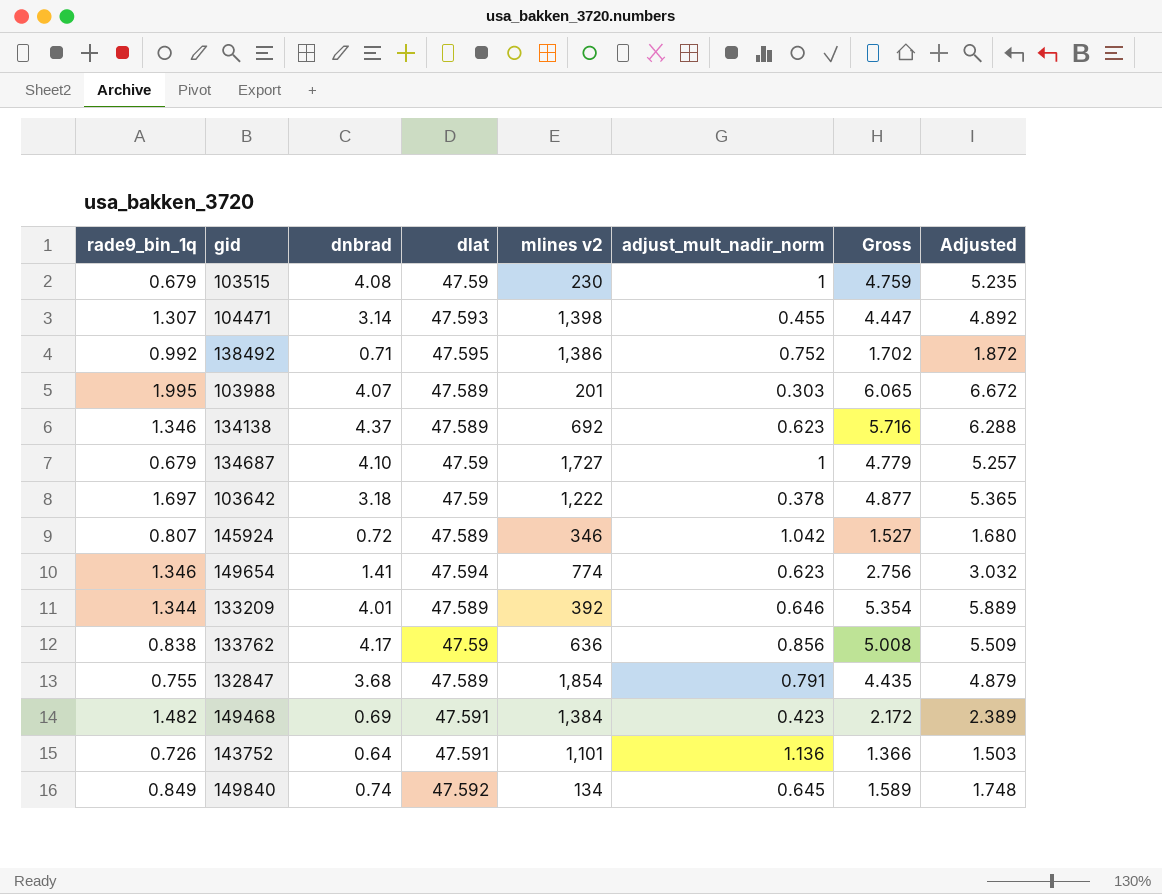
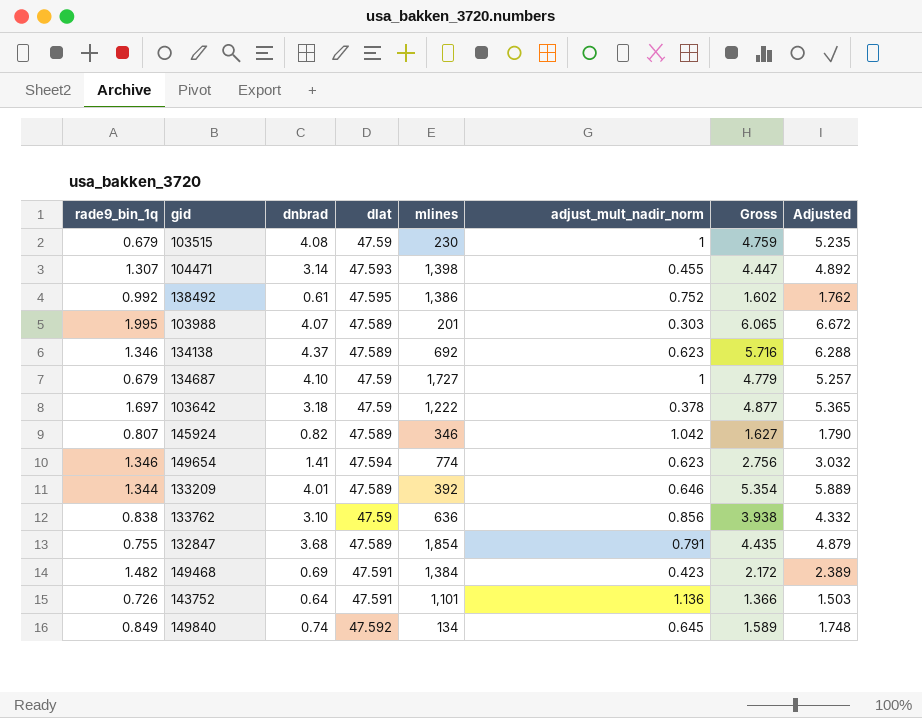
column name: mlines v2 -> mlines
138492 | dnbrad: 0.71 -> 0.61
138492 | Gross: 1.702 -> 1.602
138492 | Adjusted: 1.872 -> 1.762
145924 | dnbrad: 0.72 -> 0.82
145924 | Gross: 1.527 -> 1.627
145924 | Adjusted: 1.680 -> 1.790
133762 | dnbrad: 4.17 -> 3.10
133762 | Gross: 5.008 -> 3.938
133762 | Adjusted: 5.509 -> 4.332

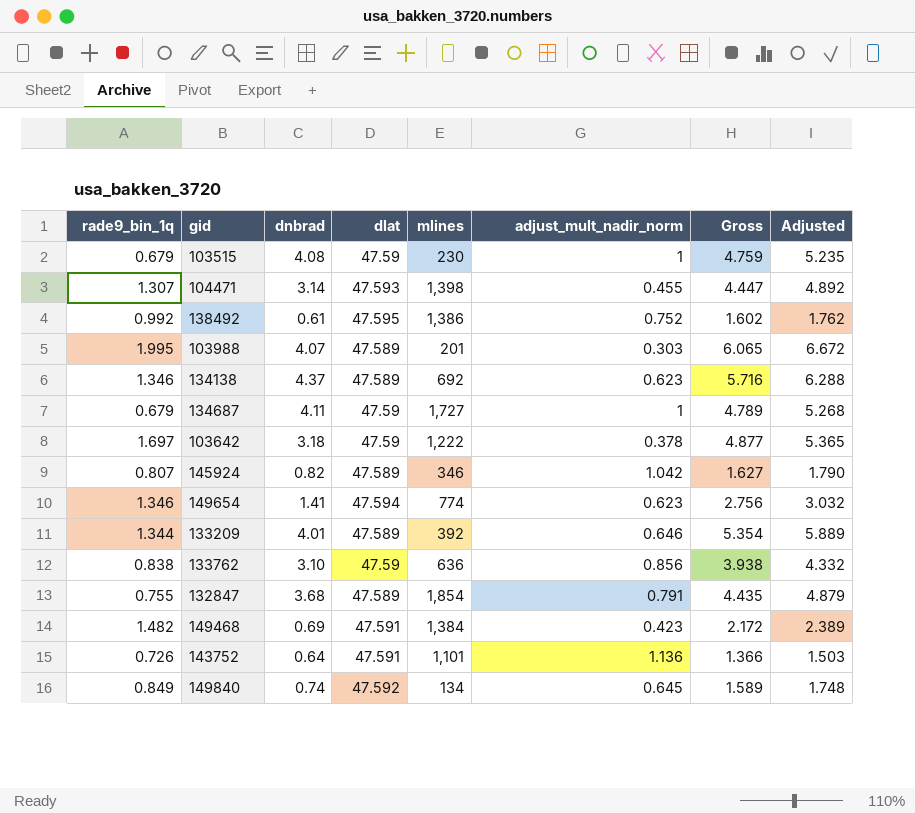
134687 | dnbrad: 4.10 -> 4.11
134687 | Gross: 4.779 -> 4.789
134687 | Adjusted: 5.257 -> 5.268

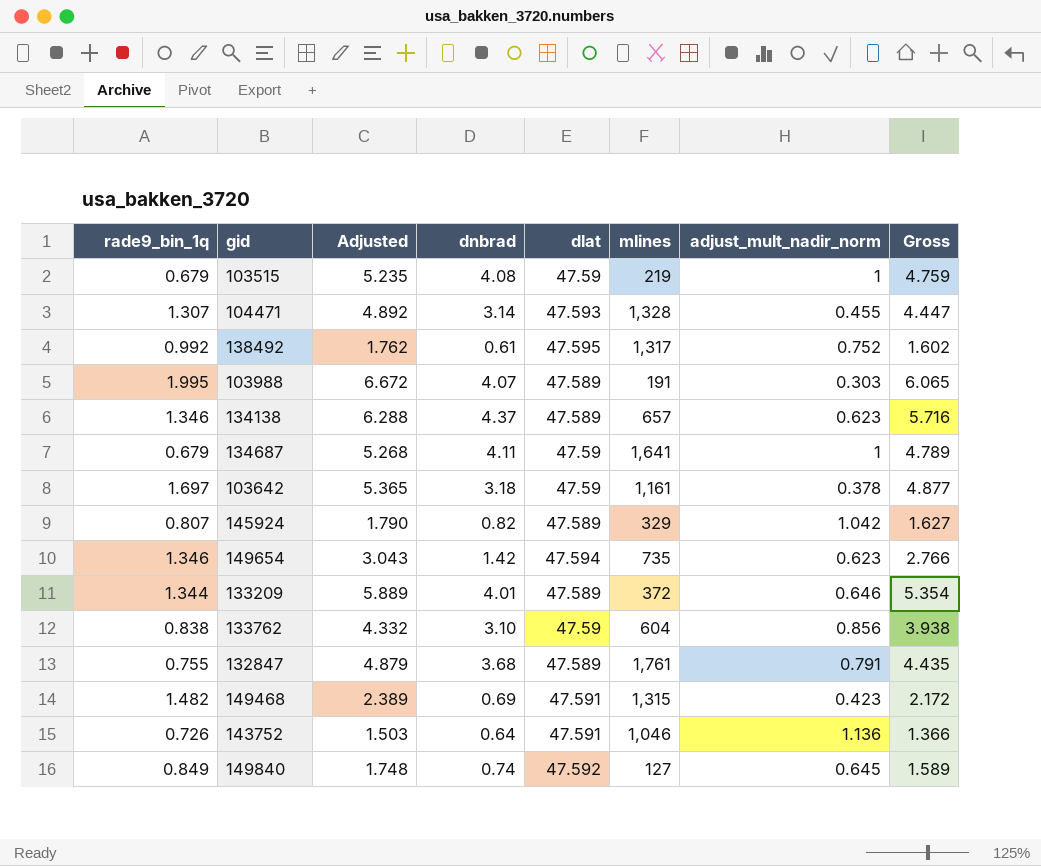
column Adjusted | position: 8 -> 3
103515 | mlines: 230 -> 219
104471 | mlines: 1,398 -> 1,328
138492 | mlines: 1,386 -> 1,317
103988 | mlines: 201 -> 191
134138 | mlines: 692 -> 657
134687 | mlines: 1,727 -> 1,641
103642 | mlines: 1,222 -> 1,161
145924 | mlines: 346 -> 329
149654 | Adjusted: 3.032 -> 3.043
149654 | dnbrad: 1.41 -> 1.42
149654 | mlines: 774 -> 735
149654 | Gross: 2.756 -> 2.766
133209 | mlines: 392 -> 372
133762 | mlines: 636 -> 604
132847 | mlines: 1,854 -> 1,761
149468 | mlines: 1,384 -> 1,315
143752 | mlines: 1,101 -> 1,046
149840 | mlines: 134 -> 127

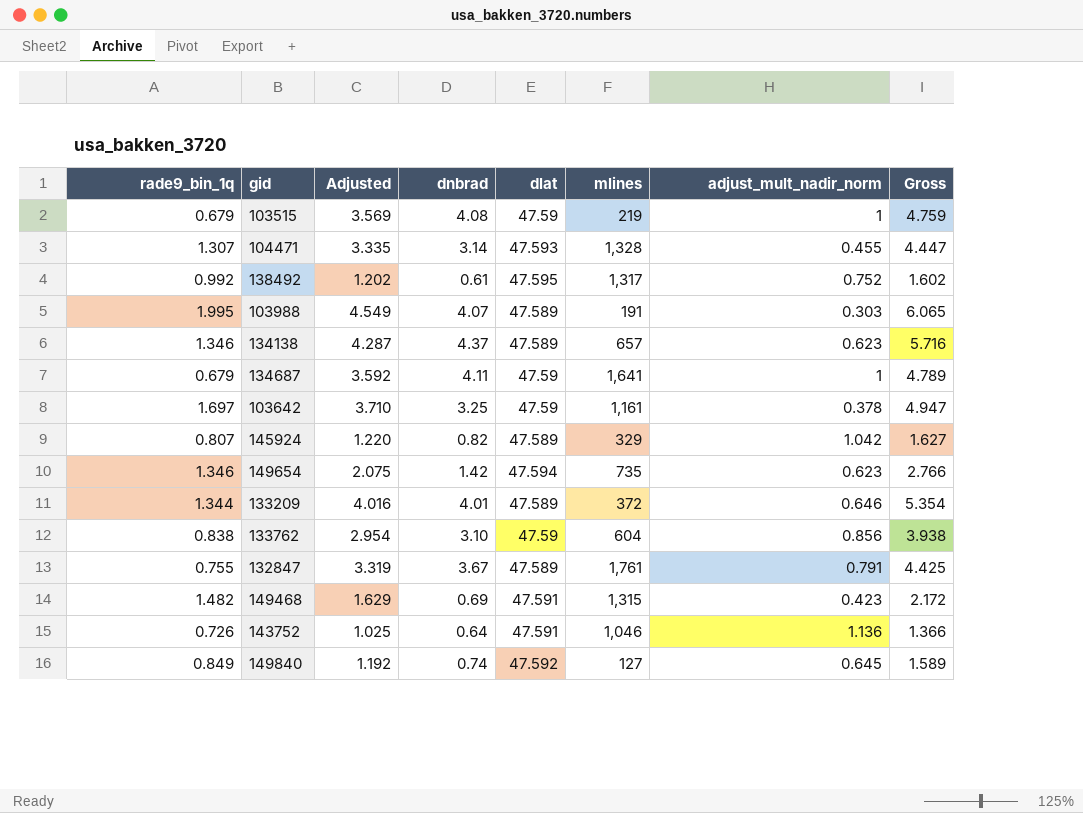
column Adjusted | formula: [Gross] * 1.1 -> [Gross] * 0.75
103642 | dnbrad: 3.18 -> 3.25
103642 | Gross: 4.877 -> 4.947
132847 | dnbrad: 3.68 -> 3.67
132847 | Gross: 4.435 -> 4.425

